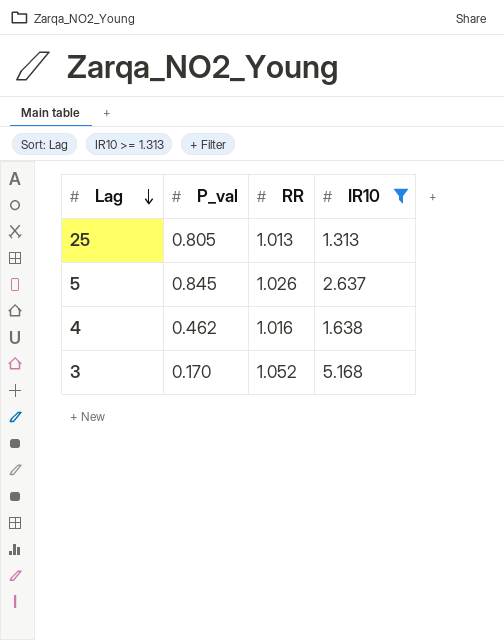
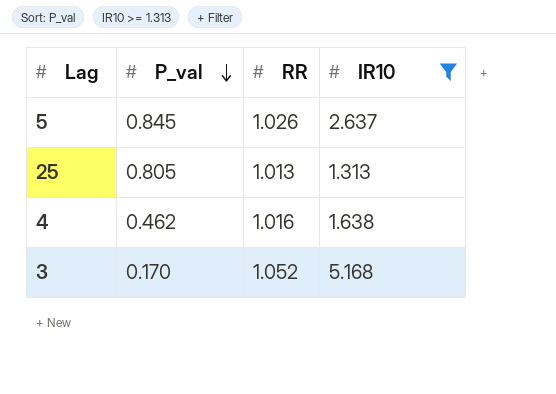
row order: Lag descending -> P_val descending

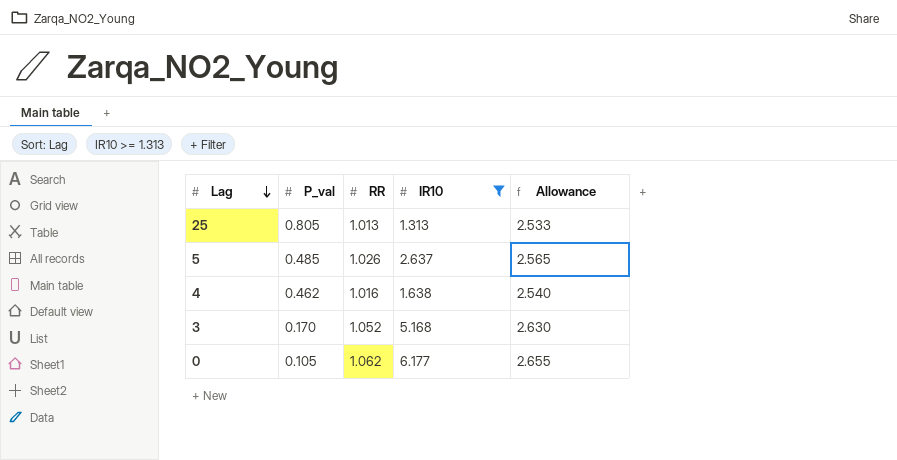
row order: P_val descending -> Lag descending
column Allowance | formula: none -> [RR] * 2.5
5 | P_val: 0.845 -> 0.485
row 0: none -> 0.105 | 1.062 | 6.177 | 2.655

